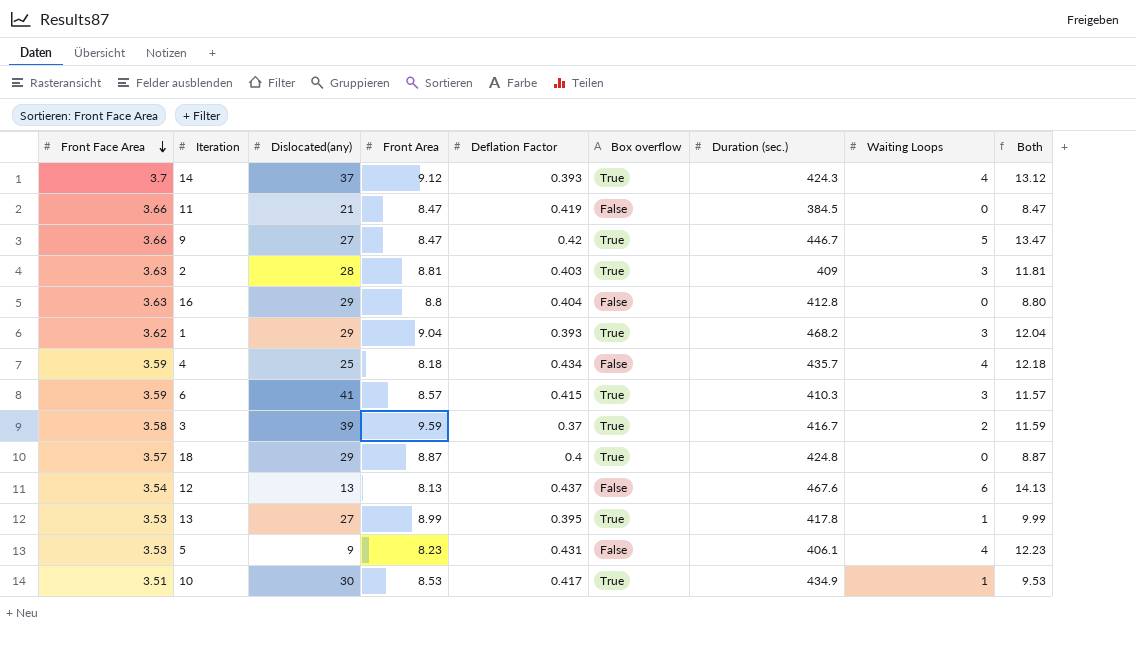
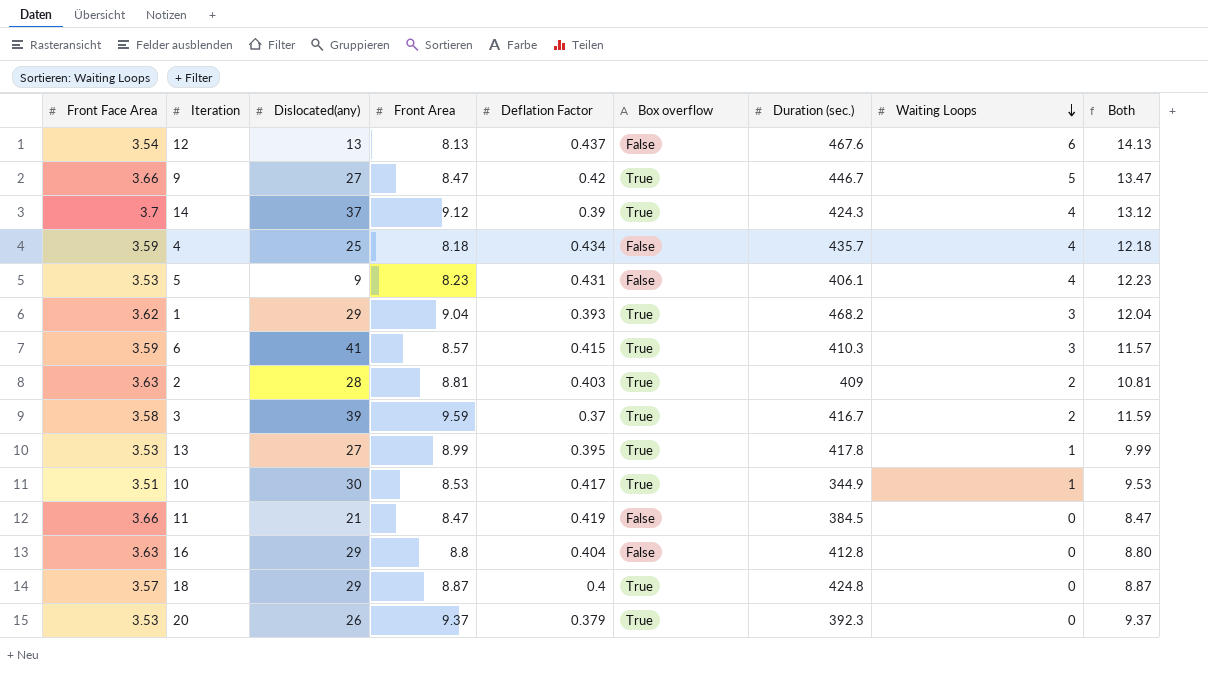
row order: Front Face Area descending -> Waiting Loops descending
14 | Deflation Factor: 0.393 -> 0.39
2 | Waiting Loops: 3 -> 2
2 | Both: 11.81 -> 10.81
10 | Duration (sec.): 434.9 -> 344.9
row 20: none -> 3.53 | 26 | 9.37 | 0.379 | True | 392.3 | 0 | 9.37

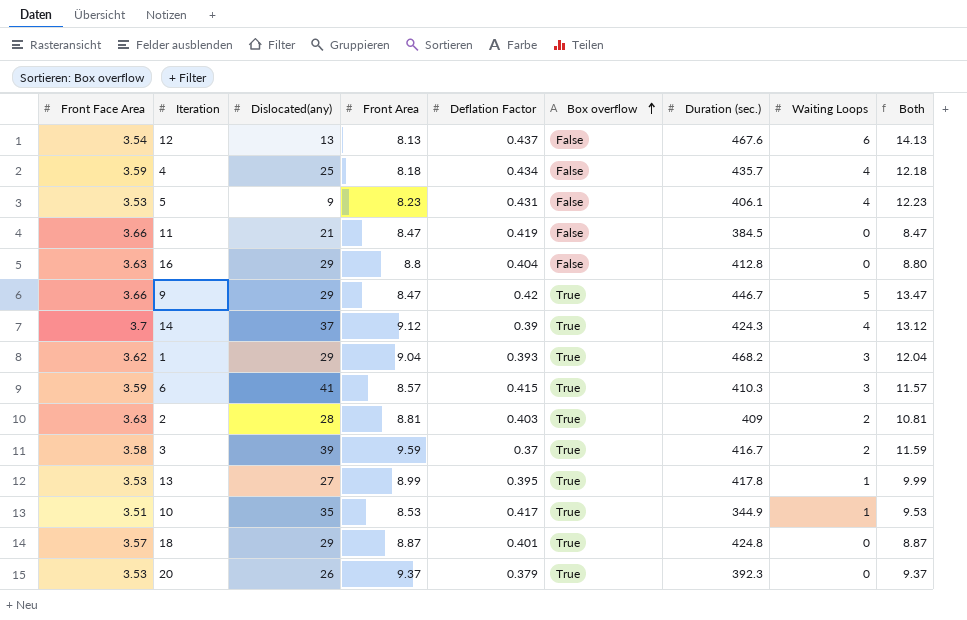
row order: Waiting Loops descending -> Box overflow ascending
9 | Dislocated(any): 27 -> 29
10 | Dislocated(any): 30 -> 35
18 | Deflation Factor: 0.4 -> 0.401

